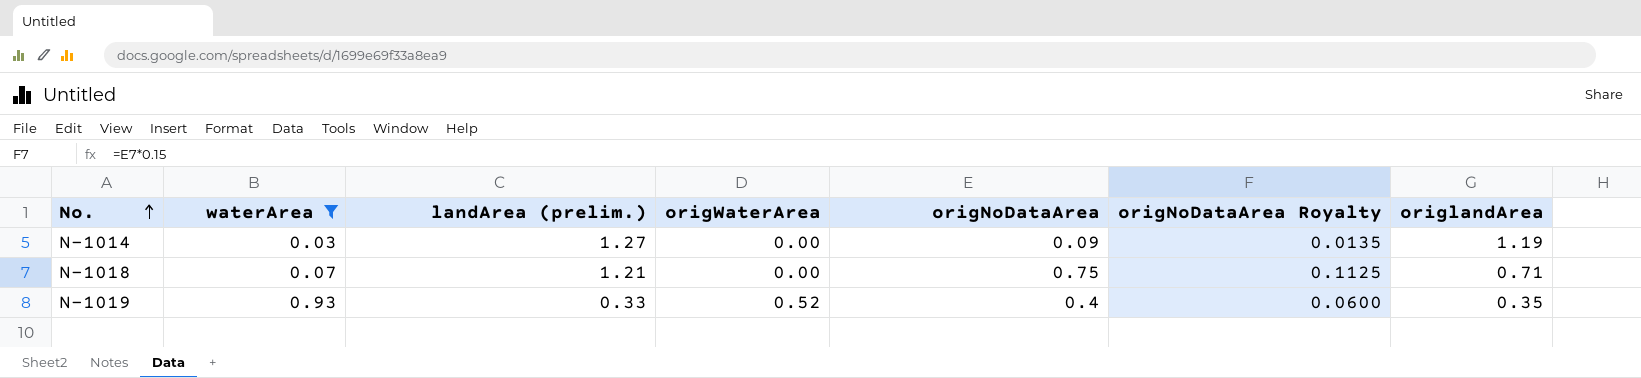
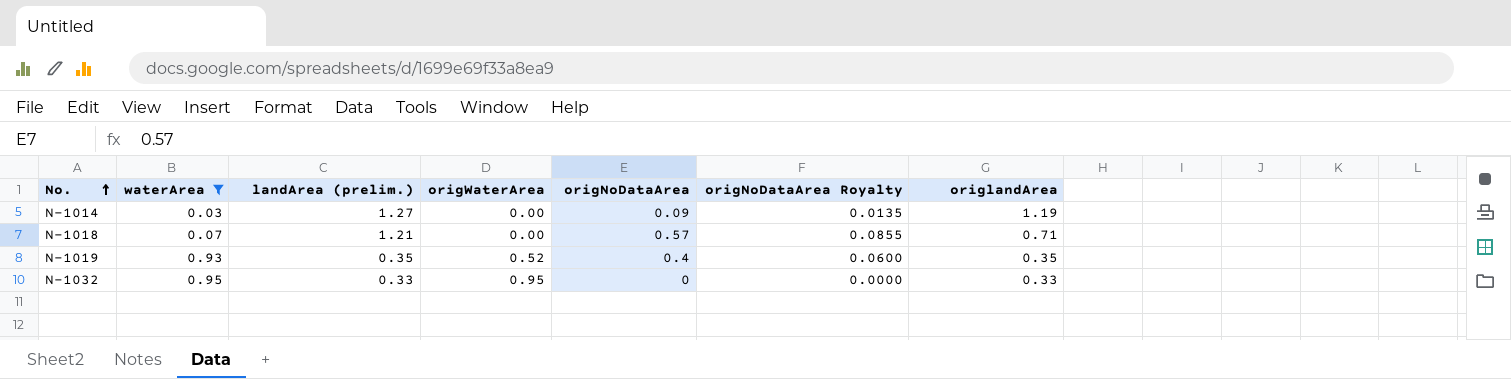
N-1018 | origNoDataArea: 0.75 -> 0.57
N-1018 | origNoDataArea Royalty: 0.1125 -> 0.0855
N-1019 | landArea (prelim.): 0.33 -> 0.35
row N-1032: none -> 0.95 | 0.33 | 0.95 | 0 | 0.0000 | 0.33

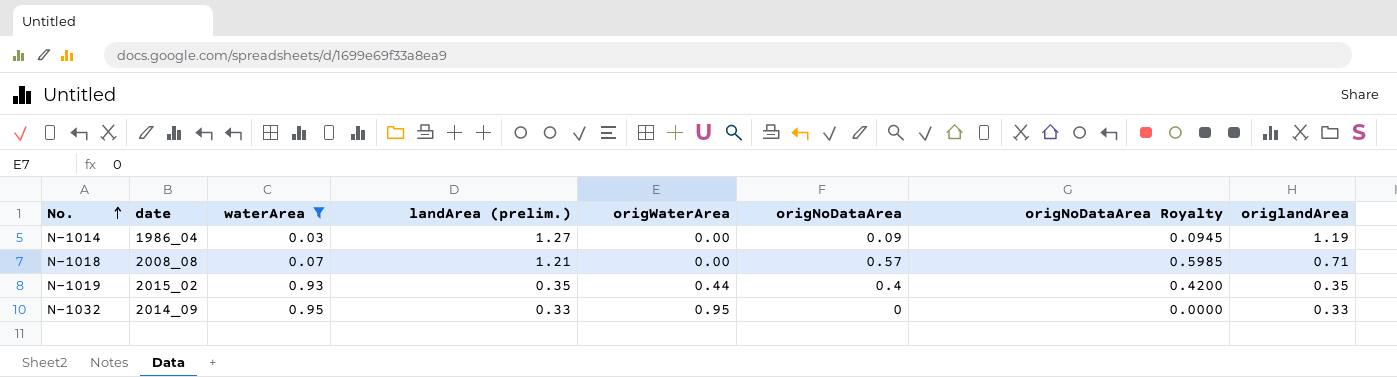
column date | position: none -> 2
column origNoDataArea Royalty | formula: [origNoDataArea] * 0.15 -> [origNoDataArea] * 1.05
N-1019 | origWaterArea: 0.52 -> 0.44

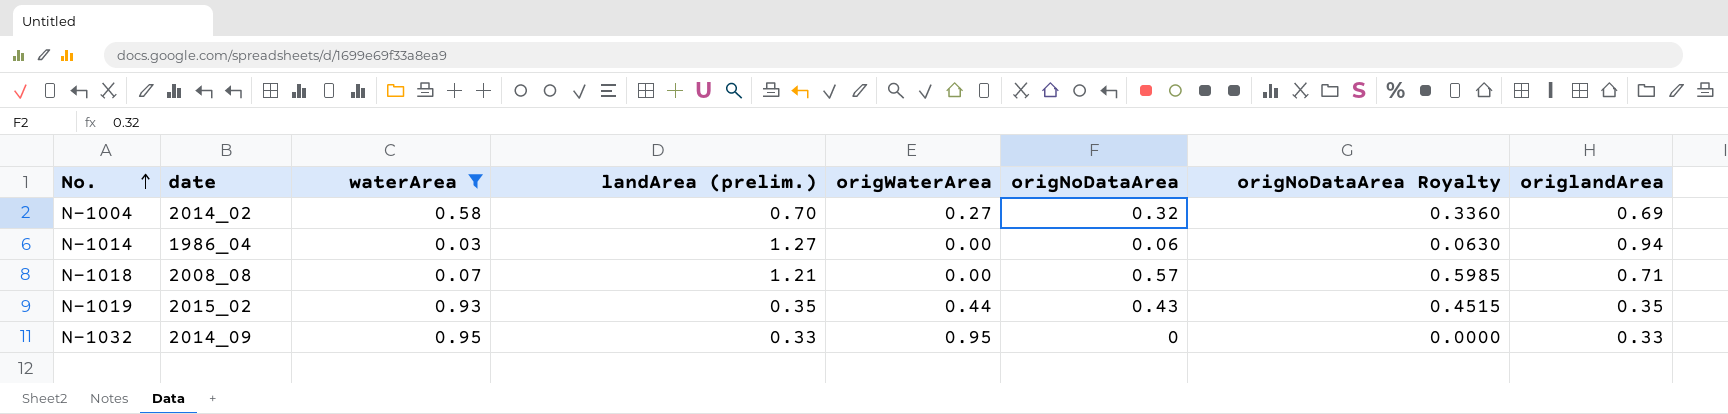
row N-1004: none -> 2014_02 | 0.58 | 0.70 | 0.27 | 0.32 | 0.3360 | 0.69
N-1014 | origNoDataArea: 0.09 -> 0.06
N-1014 | origNoDataArea Royalty: 0.0945 -> 0.0630
N-1014 | origlandArea: 1.19 -> 0.94
N-1019 | origNoDataArea: 0.4 -> 0.43
N-1019 | origNoDataArea Royalty: 0.4200 -> 0.4515

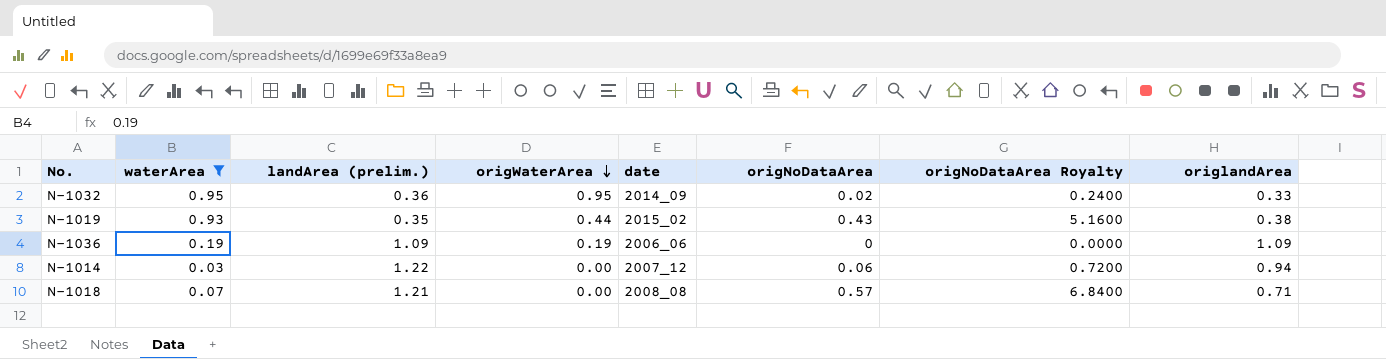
row order: No. ascending -> origWaterArea descending
column date | position: 2 -> 5
column origNoDataArea Royalty | formula: [origNoDataArea] * 1.05 -> [origNoDataArea] * 12
row N-1004: 2014_02 | 0.58 | 0.70 | 0.27 | 0.32 | 0.3360 | 0.69 -> none
N-1032 | landArea (prelim.): 0.33 -> 0.36
N-1032 | origNoDataArea: 0 -> 0.02
N-1019 | origlandArea: 0.35 -> 0.38
row N-1036: none -> 0.19 | 1.09 | 0.19 | 2006_06 | 0 | 0.0000 | 1.09
N-1014 | landArea (prelim.): 1.27 -> 1.22
N-1014 | date: 1986_04 -> 2007_12

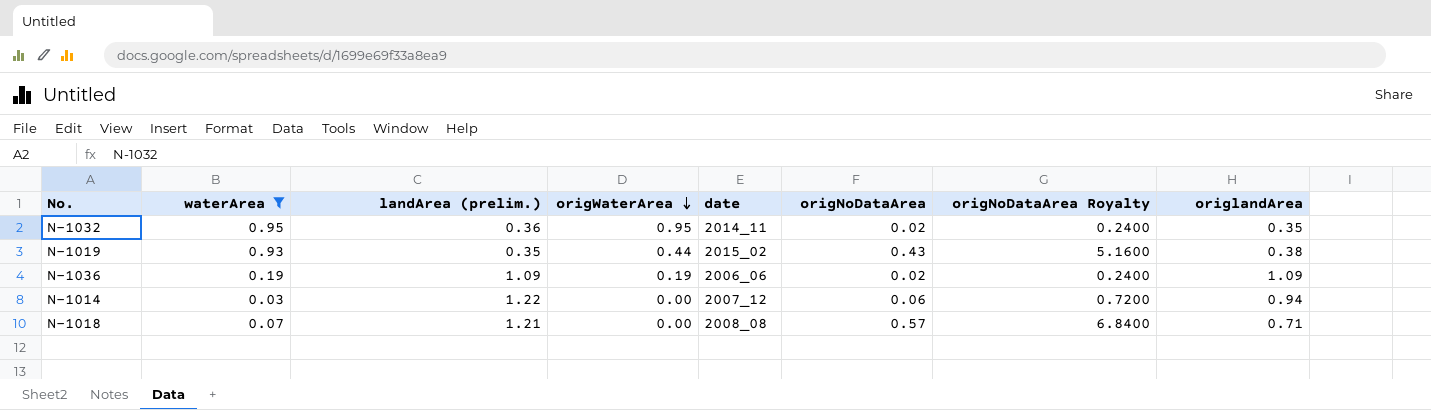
N-1032 | date: 2014_09 -> 2014_11
N-1032 | origlandArea: 0.33 -> 0.35
N-1036 | origNoDataArea: 0 -> 0.02
N-1036 | origNoDataArea Royalty: 0.0000 -> 0.2400

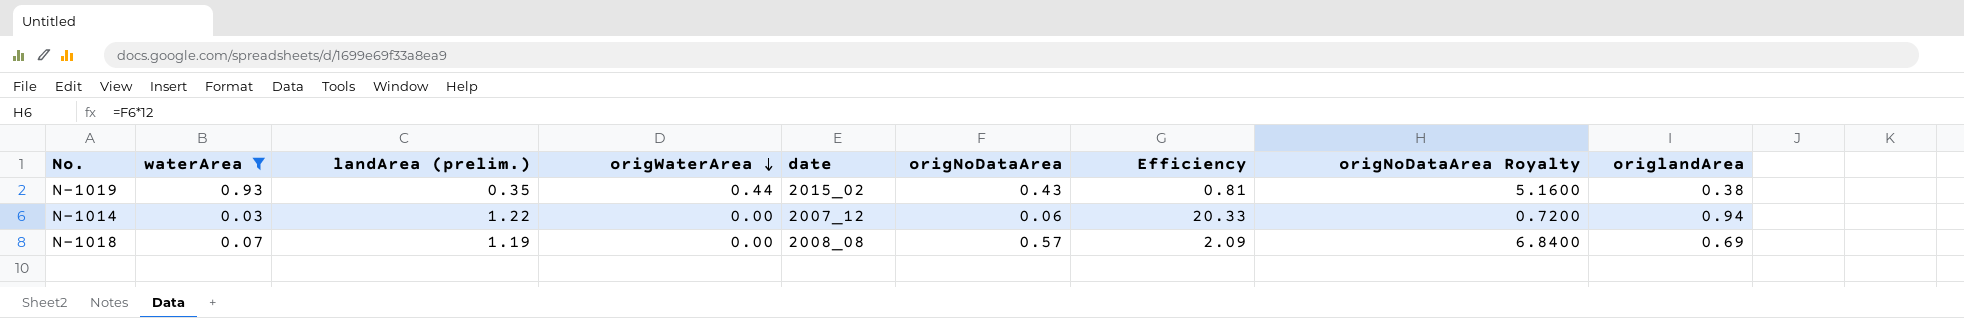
column Efficiency | formula: none -> [landArea (prelim.)] / [origNoDataArea]
row N-1032: 0.95 | 0.36 | 0.95 | 2014_11 | 0.02 | 0.2400 | 0.35 -> none
row N-1036: 0.19 | 1.09 | 0.19 | 2006_06 | 0.02 | 0.2400 | 1.09 -> none
N-1018 | landArea (prelim.): 1.21 -> 1.19
N-1018 | origlandArea: 0.71 -> 0.69

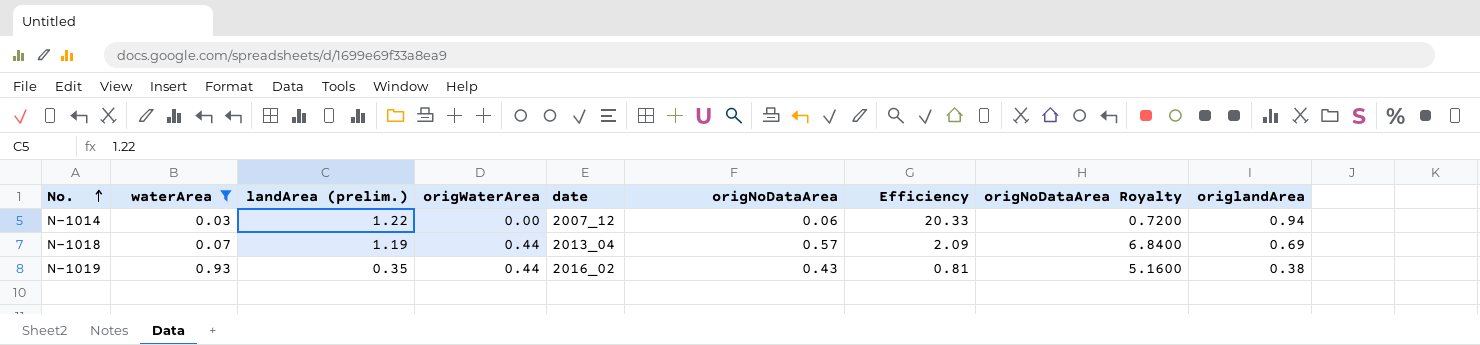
row order: origWaterArea descending -> No. ascending
N-1018 | origWaterArea: 0.00 -> 0.44
N-1018 | date: 2008_08 -> 2013_04
N-1019 | date: 2015_02 -> 2016_02

